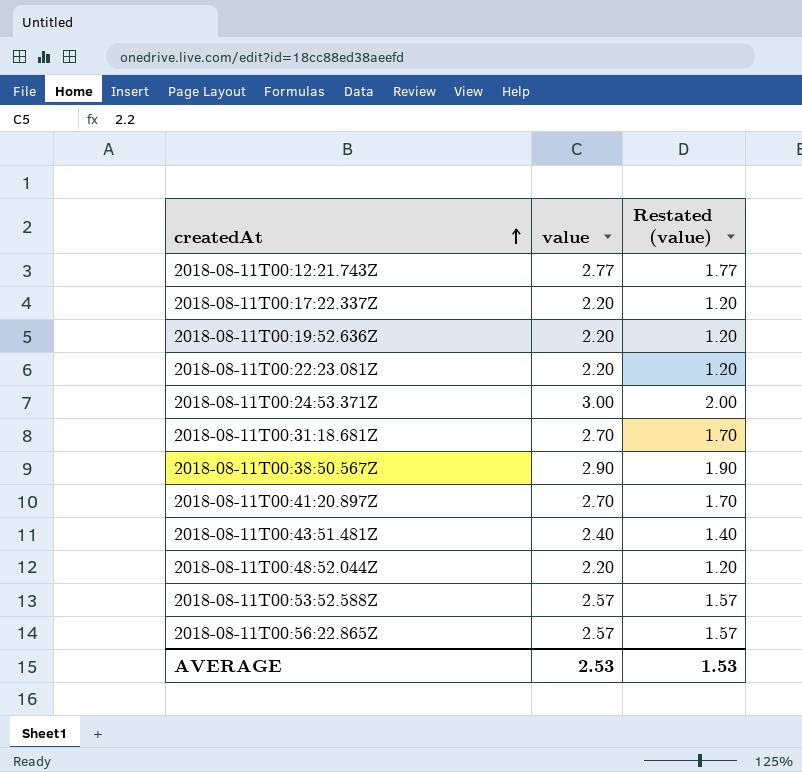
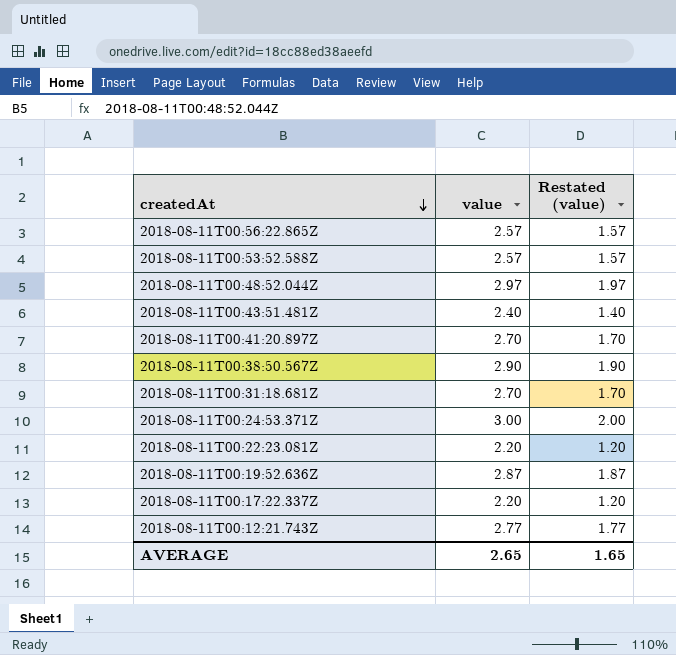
row order: createdAt ascending -> createdAt descending
2018-08-11T00:48:52.044Z | value: 2.20 -> 2.97
2018-08-11T00:48:52.044Z | Restated (value): 1.20 -> 1.97
2018-08-11T00:19:52.636Z | value: 2.20 -> 2.87
2018-08-11T00:19:52.636Z | Restated (value): 1.20 -> 1.87
AVERAGE | value: 2.53 -> 2.65
AVERAGE | Restated (value): 1.53 -> 1.65

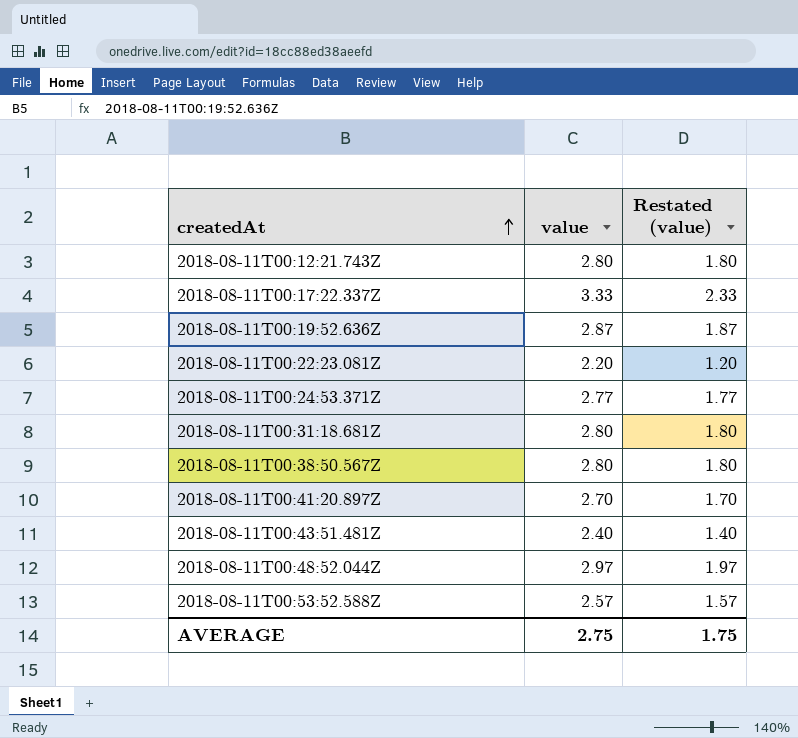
row order: createdAt descending -> createdAt ascending
row 2018-08-11T00:56:22.865Z: 2.57 | 1.57 -> none
2018-08-11T00:12:21.743Z | value: 2.77 -> 2.80
2018-08-11T00:12:21.743Z | Restated (value): 1.77 -> 1.80
2018-08-11T00:17:22.337Z | value: 2.20 -> 3.33
2018-08-11T00:17:22.337Z | Restated (value): 1.20 -> 2.33
2018-08-11T00:24:53.371Z | value: 3.00 -> 2.77
2018-08-11T00:24:53.371Z | Restated (value): 2.00 -> 1.77
2018-08-11T00:31:18.681Z | value: 2.70 -> 2.80
2018-08-11T00:31:18.681Z | Restated (value): 1.70 -> 1.80
2018-08-11T00:38:50.567Z | value: 2.90 -> 2.80
2018-08-11T00:38:50.567Z | Restated (value): 1.90 -> 1.80
AVERAGE | value: 2.65 -> 2.75
AVERAGE | Restated (value): 1.65 -> 1.75

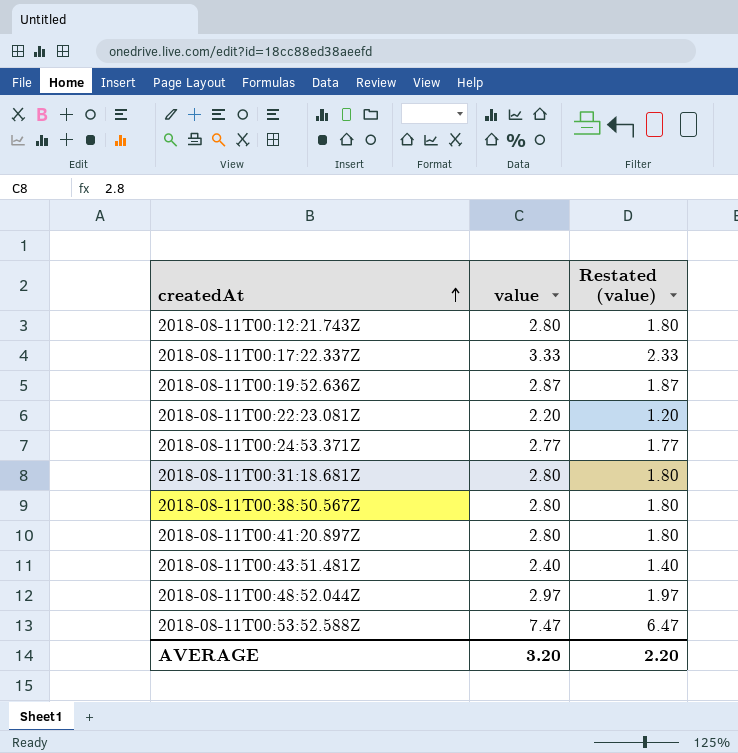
2018-08-11T00:41:20.897Z | value: 2.70 -> 2.80
2018-08-11T00:41:20.897Z | Restated (value): 1.70 -> 1.80
2018-08-11T00:53:52.588Z | value: 2.57 -> 7.47
2018-08-11T00:53:52.588Z | Restated (value): 1.57 -> 6.47
AVERAGE | value: 2.75 -> 3.20
AVERAGE | Restated (value): 1.75 -> 2.20

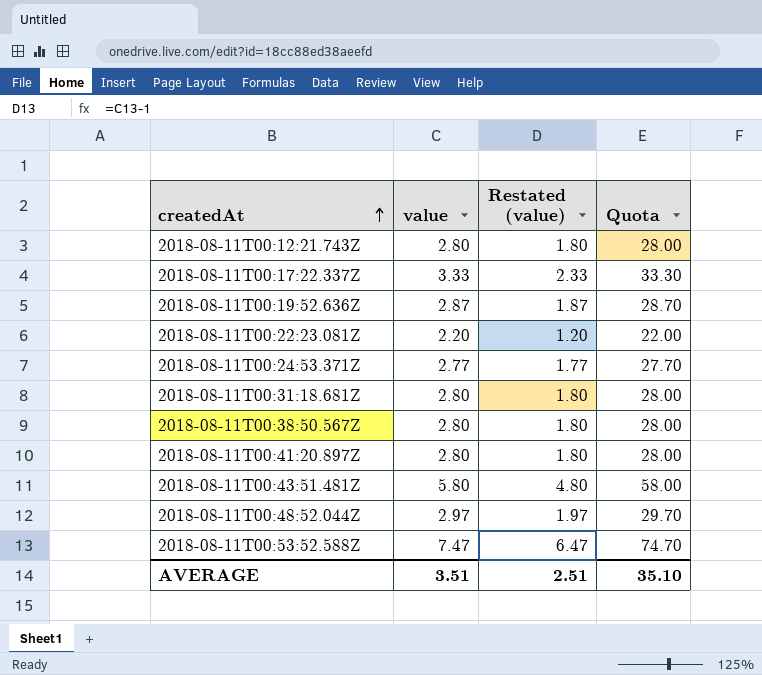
column Quota | formula: none -> [value] * 10
2018-08-11T00:43:51.481Z | value: 2.40 -> 5.80
2018-08-11T00:43:51.481Z | Restated (value): 1.40 -> 4.80
AVERAGE | value: 3.20 -> 3.51
AVERAGE | Restated (value): 2.20 -> 2.51

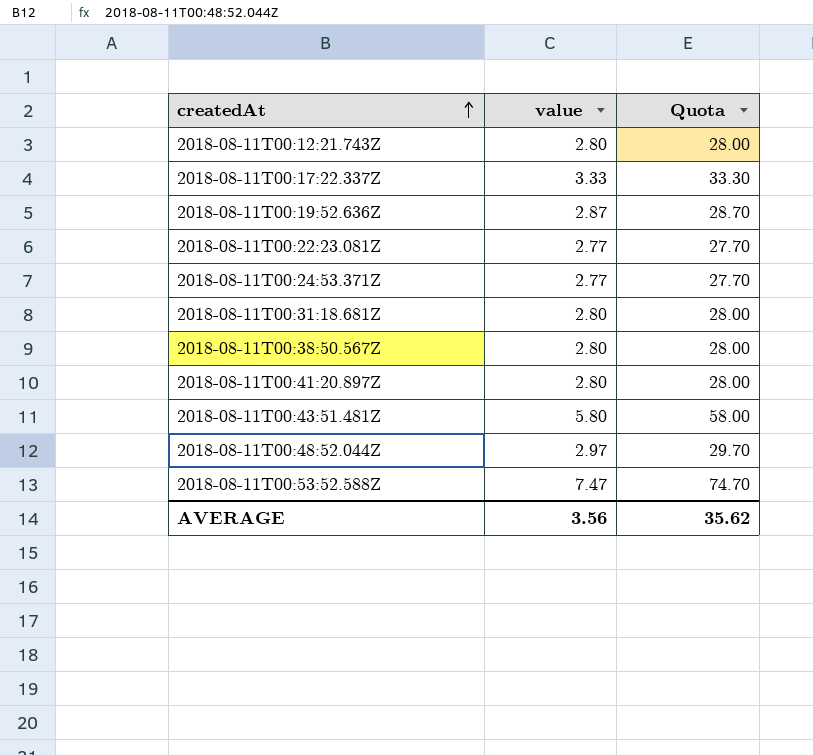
column Restated (value) | formula: [value] - 1 -> none
2018-08-11T00:22:23.081Z | value: 2.20 -> 2.77
2018-08-11T00:22:23.081Z | Quota: 22.00 -> 27.70
AVERAGE | value: 3.51 -> 3.56
AVERAGE | Quota: 35.10 -> 35.62

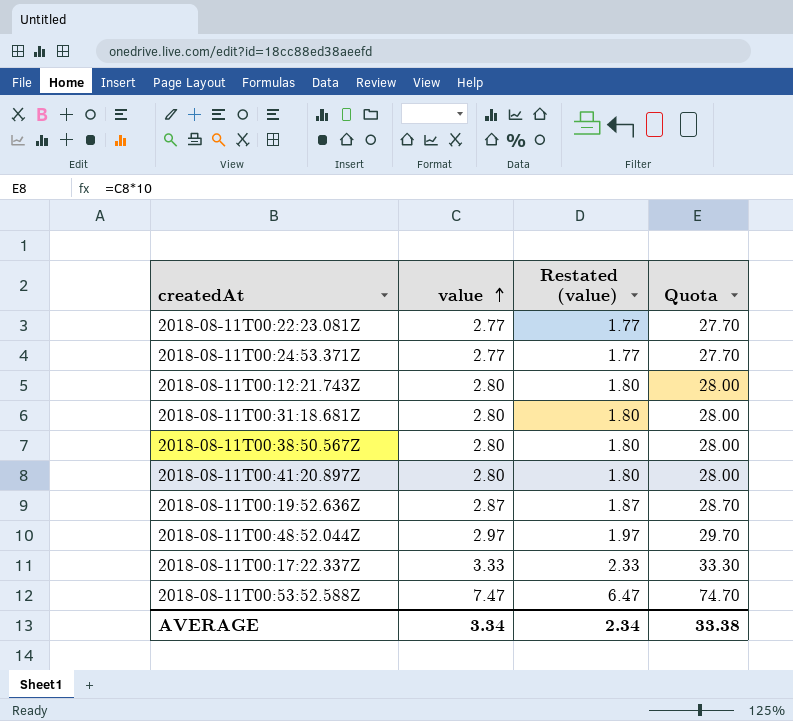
row order: createdAt ascending -> value ascending
column Restated (value) | formula: none -> [value] - 1
row 2018-08-11T00:43:51.481Z: 5.80 | 58.00 -> none
AVERAGE | value: 3.56 -> 3.34
AVERAGE | Quota: 35.62 -> 33.38

